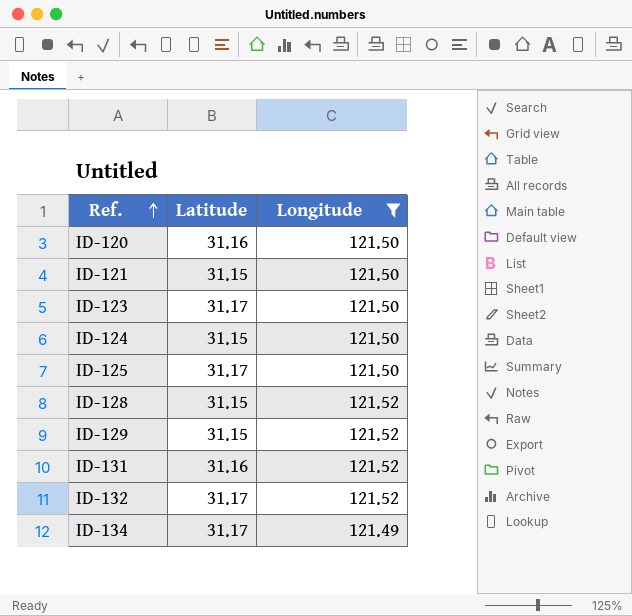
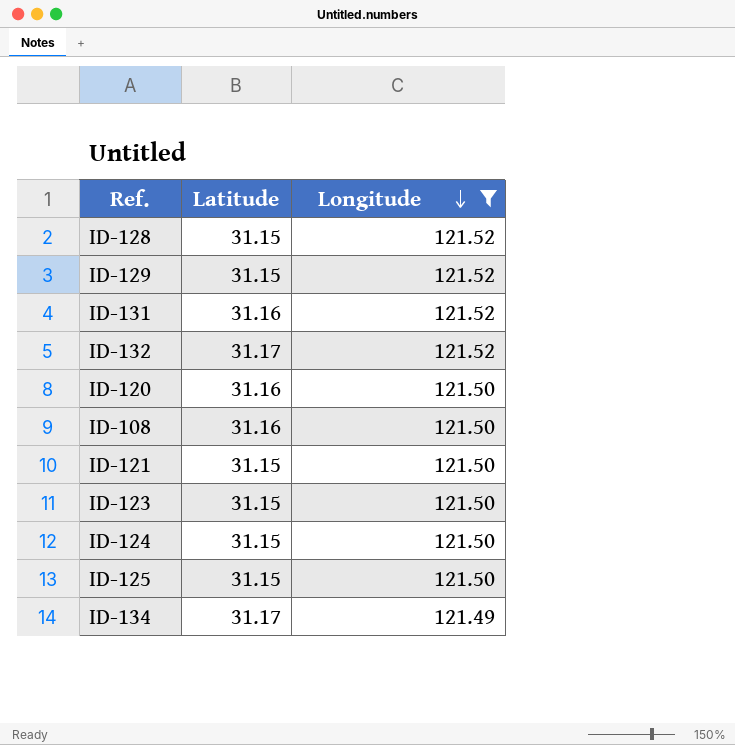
row order: Ref. ascending -> Longitude descending
row ID-108: none -> 31.16 | 121.50
ID-123 | Latitude: 31.17 -> 31.15
ID-125 | Latitude: 31.17 -> 31.15

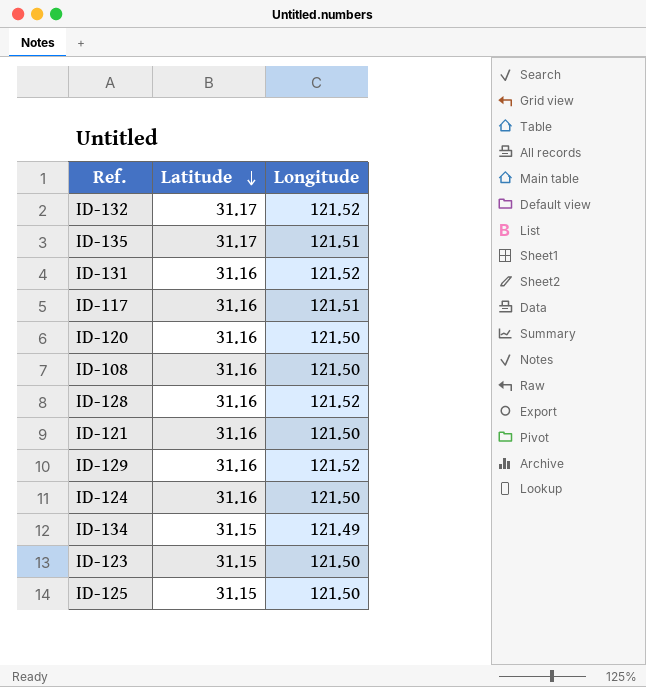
filter: Longitude != 121.51 -> none
row order: Longitude descending -> Latitude descending
ID-128 | Latitude: 31.15 -> 31.16
ID-121 | Latitude: 31.15 -> 31.16
ID-129 | Latitude: 31.15 -> 31.16
ID-124 | Latitude: 31.15 -> 31.16
ID-134 | Latitude: 31.17 -> 31.15

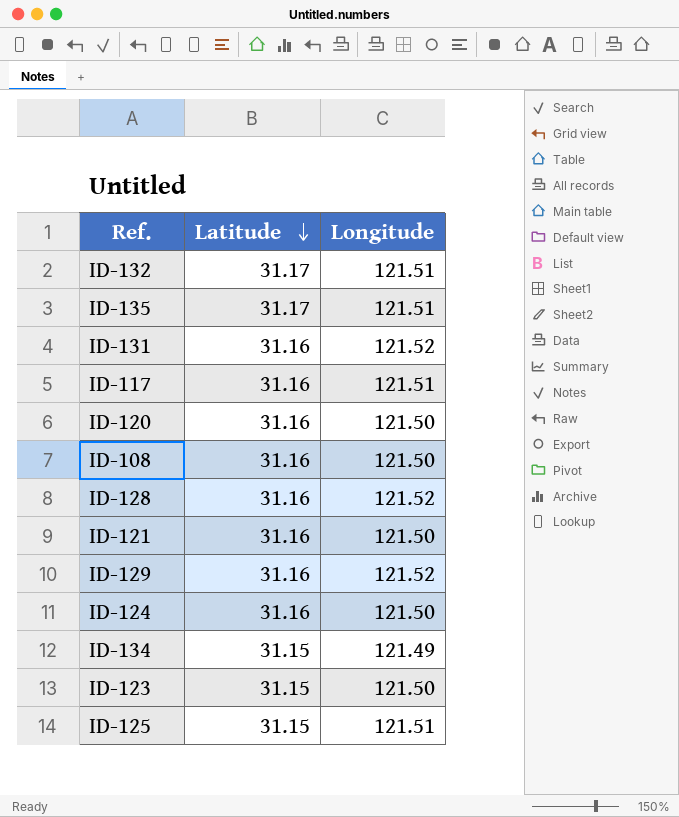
ID-132 | Longitude: 121.52 -> 121.51
ID-125 | Longitude: 121.50 -> 121.51

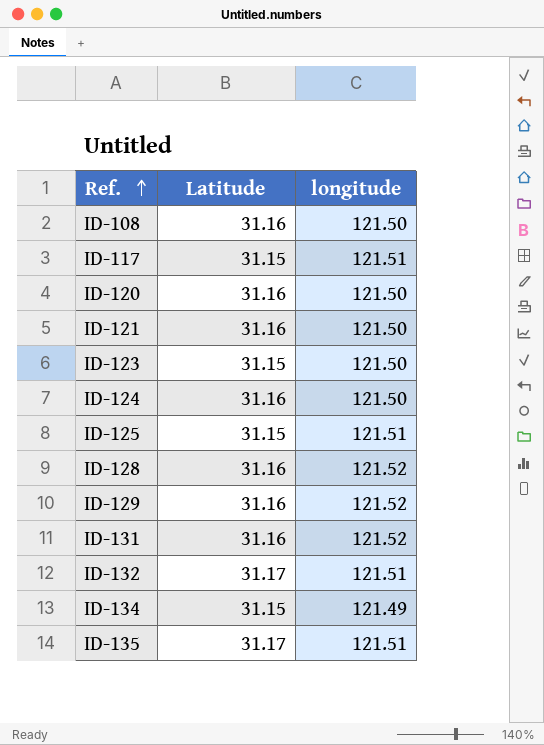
row order: Latitude descending -> Ref. ascending
column name: Longitude -> longitude
ID-117 | Latitude: 31.16 -> 31.15

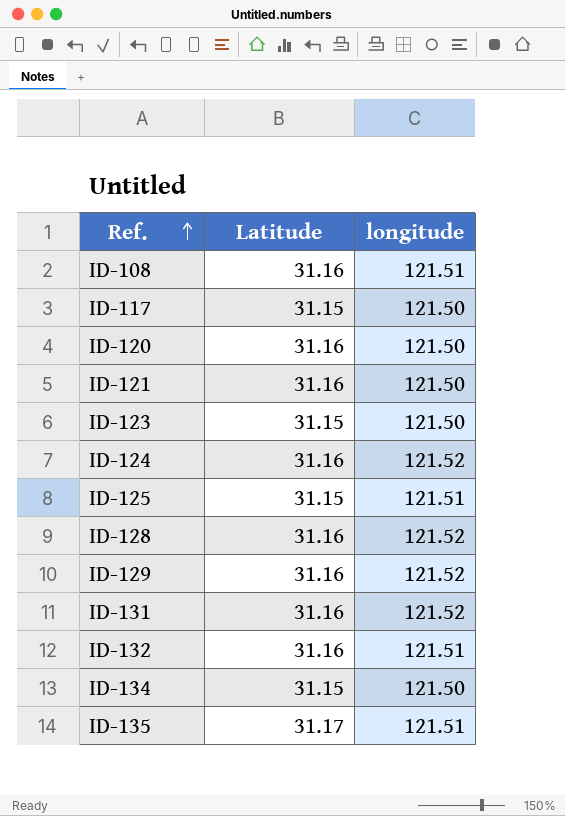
ID-108 | longitude: 121.50 -> 121.51
ID-117 | longitude: 121.51 -> 121.50
ID-124 | longitude: 121.50 -> 121.52
ID-132 | Latitude: 31.17 -> 31.16
ID-134 | longitude: 121.49 -> 121.50

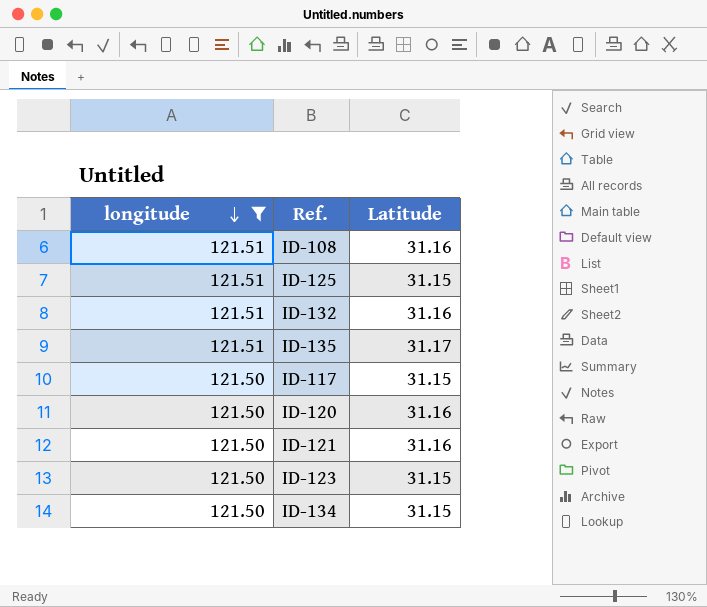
filter: none -> longitude != 121.52
row order: Ref. ascending -> longitude descending
column longitude | position: 3 -> 1

